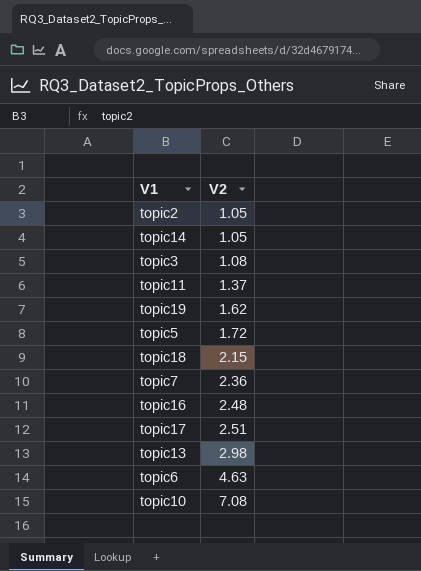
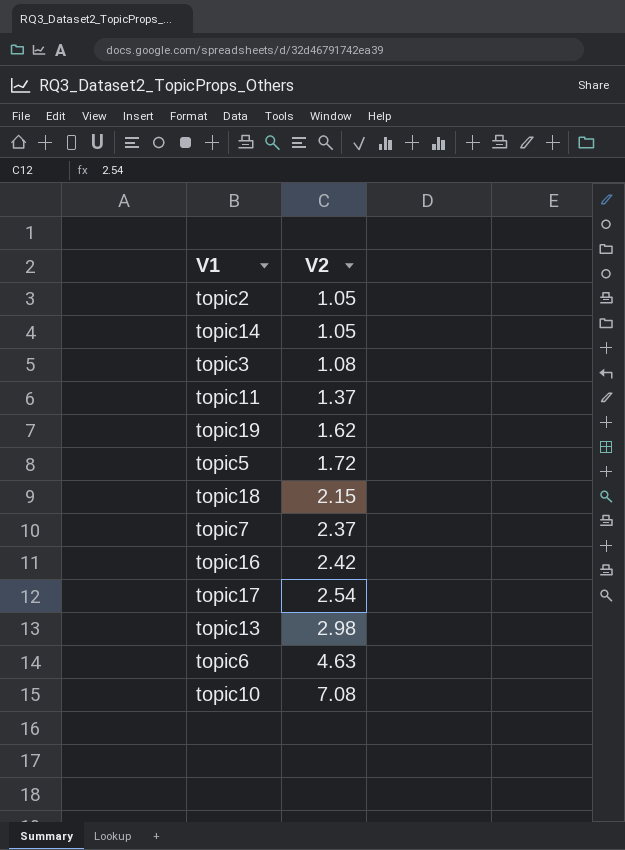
topic7 | V2: 2.36 -> 2.37
topic16 | V2: 2.48 -> 2.42
topic17 | V2: 2.51 -> 2.54

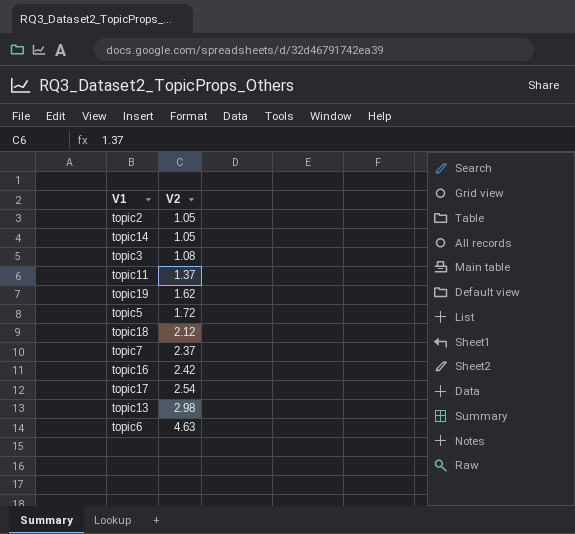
row topic10: 7.08 -> none
topic18 | V2: 2.15 -> 2.12

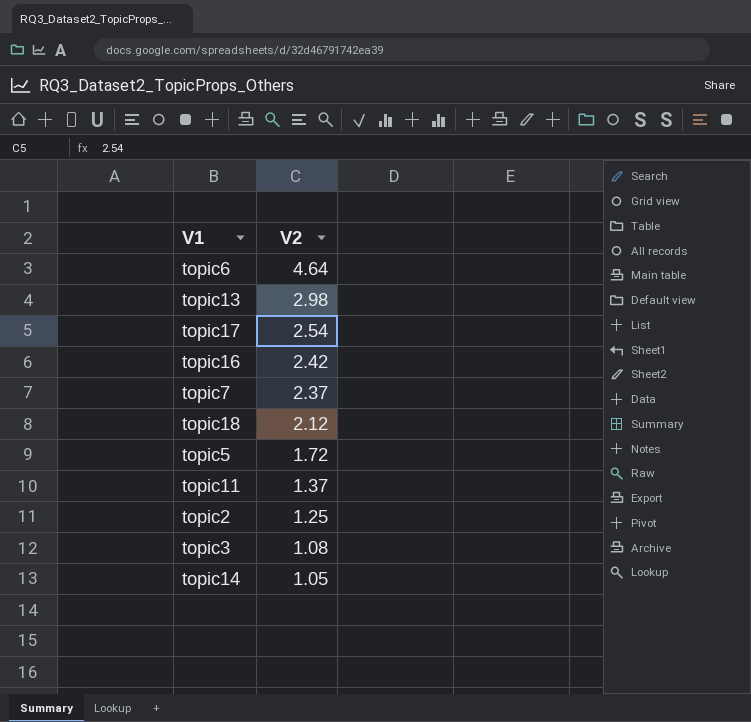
row order: V2 ascending -> V2 descending
row topic19: 1.62 -> none
topic6 | V2: 4.63 -> 4.64
topic2 | V2: 1.05 -> 1.25

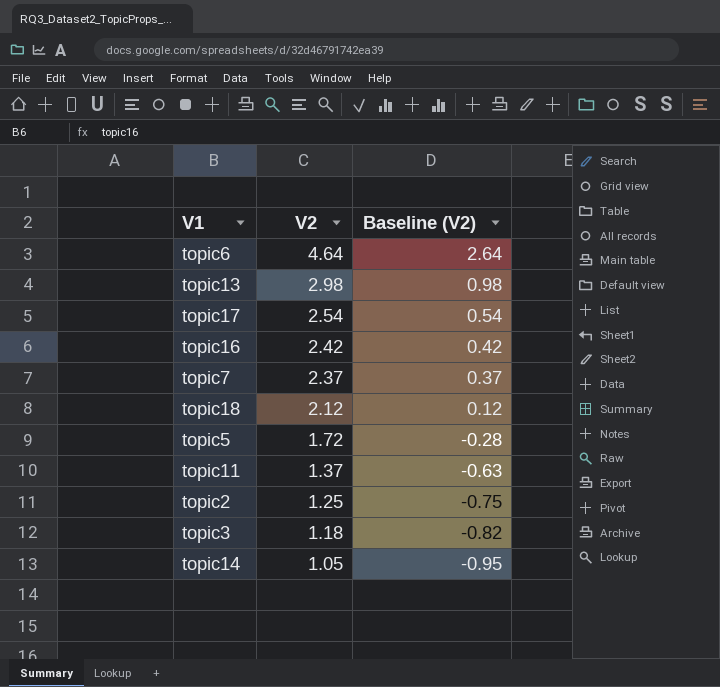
column Baseline (V2) | formula: none -> [V2] - 2
topic3 | V2: 1.08 -> 1.18

